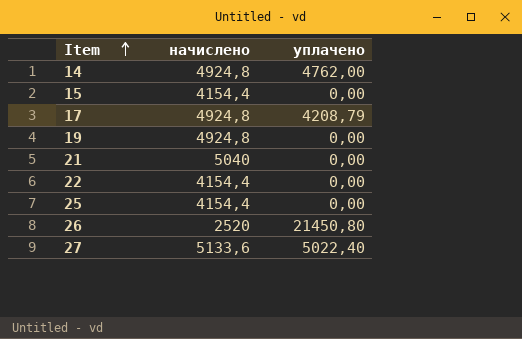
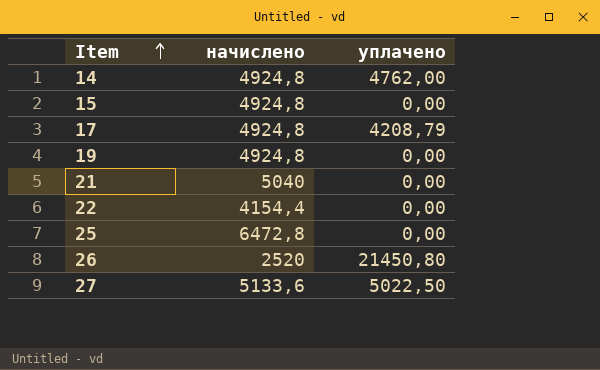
15 | начислено: 4154,4 -> 4924,8
25 | начислено: 4154,4 -> 6472,8
27 | уплачено: 5022,40 -> 5022,50

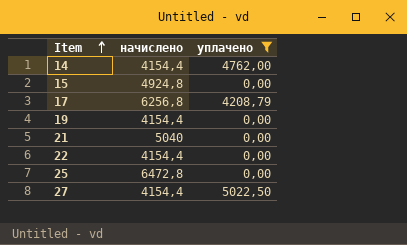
filter: none -> уплачено != 21450,80
14 | начислено: 4924,8 -> 4154,4
17 | начислено: 4924,8 -> 6256,8
19 | начислено: 4924,8 -> 4154,4
27 | начислено: 5133,6 -> 4154,4

